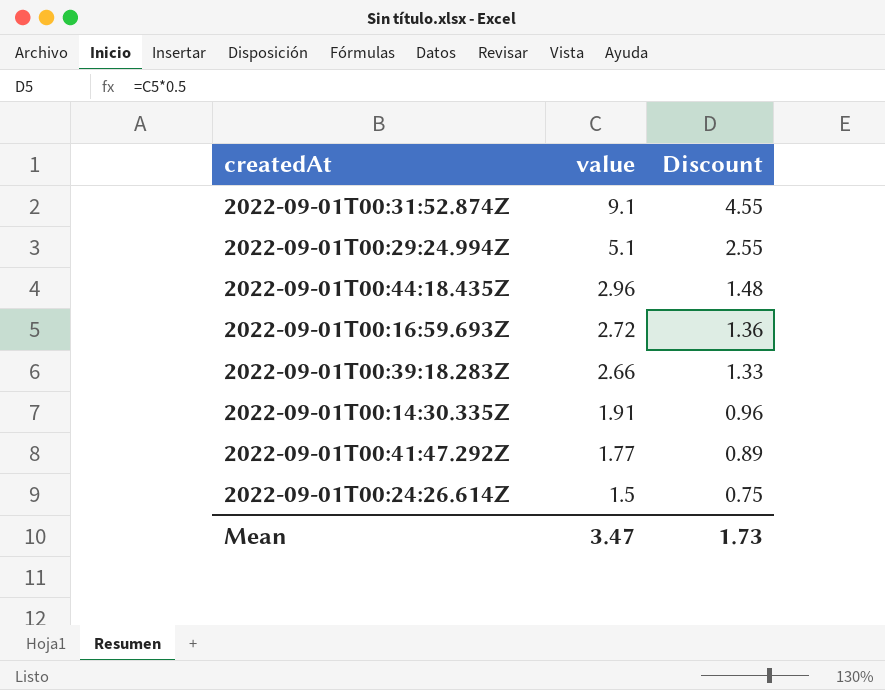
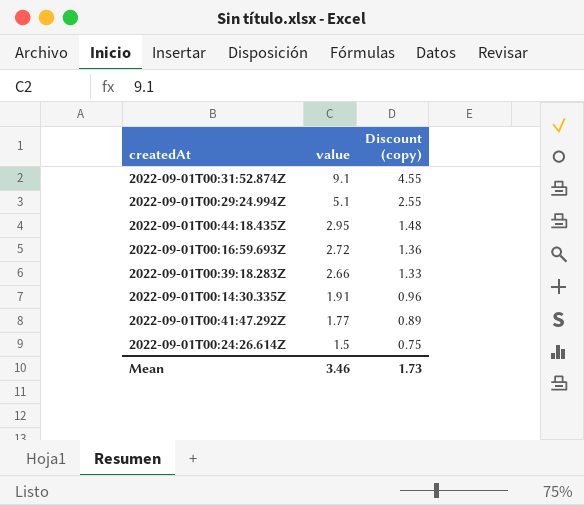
column name: Discount -> Discount (copy)
2022-09-01T00:44:18.435Z | value: 2.96 -> 2.95
Mean | value: 3.47 -> 3.46

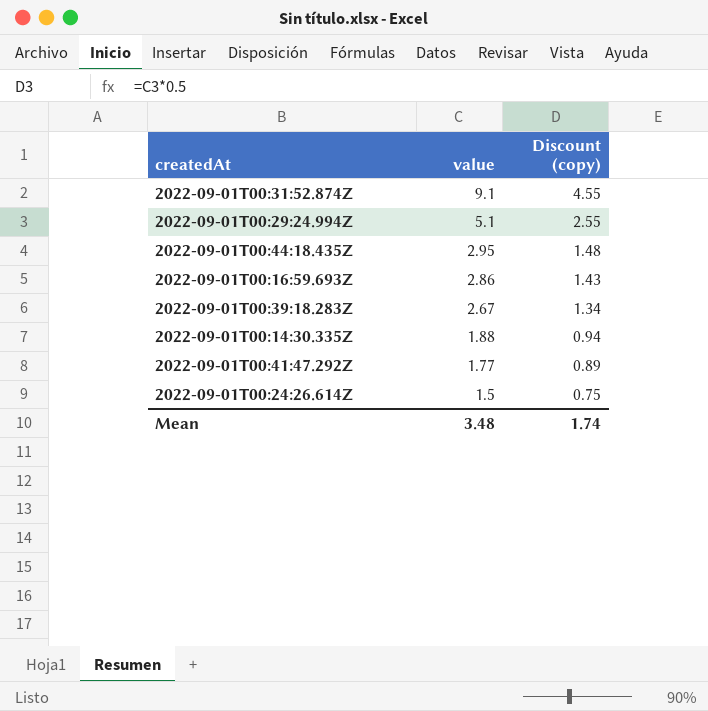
2022-09-01T00:16:59.693Z | value: 2.72 -> 2.86
2022-09-01T00:16:59.693Z | Discount (copy): 1.36 -> 1.43
2022-09-01T00:39:18.283Z | value: 2.66 -> 2.67
2022-09-01T00:39:18.283Z | Discount (copy): 1.33 -> 1.34
2022-09-01T00:14:30.335Z | value: 1.91 -> 1.88
2022-09-01T00:14:30.335Z | Discount (copy): 0.96 -> 0.94
Mean | value: 3.46 -> 3.48
Mean | Discount (copy): 1.73 -> 1.74

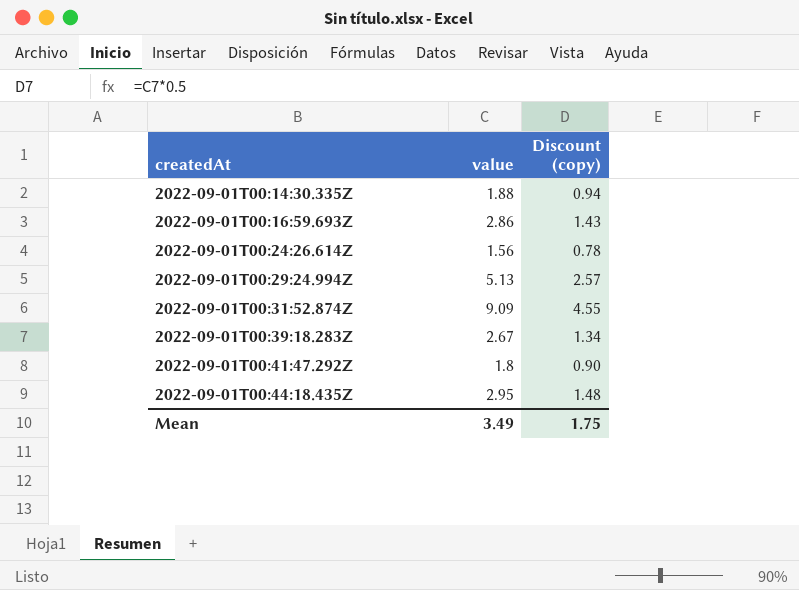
row order: value descending -> createdAt ascending
2022-09-01T00:24:26.614Z | value: 1.5 -> 1.56
2022-09-01T00:24:26.614Z | Discount (copy): 0.75 -> 0.78
2022-09-01T00:29:24.994Z | value: 5.1 -> 5.13
2022-09-01T00:29:24.994Z | Discount (copy): 2.55 -> 2.57
2022-09-01T00:31:52.874Z | value: 9.1 -> 9.09
2022-09-01T00:41:47.292Z | value: 1.77 -> 1.8
2022-09-01T00:41:47.292Z | Discount (copy): 0.89 -> 0.90
Mean | value: 3.48 -> 3.49
Mean | Discount (copy): 1.74 -> 1.75

